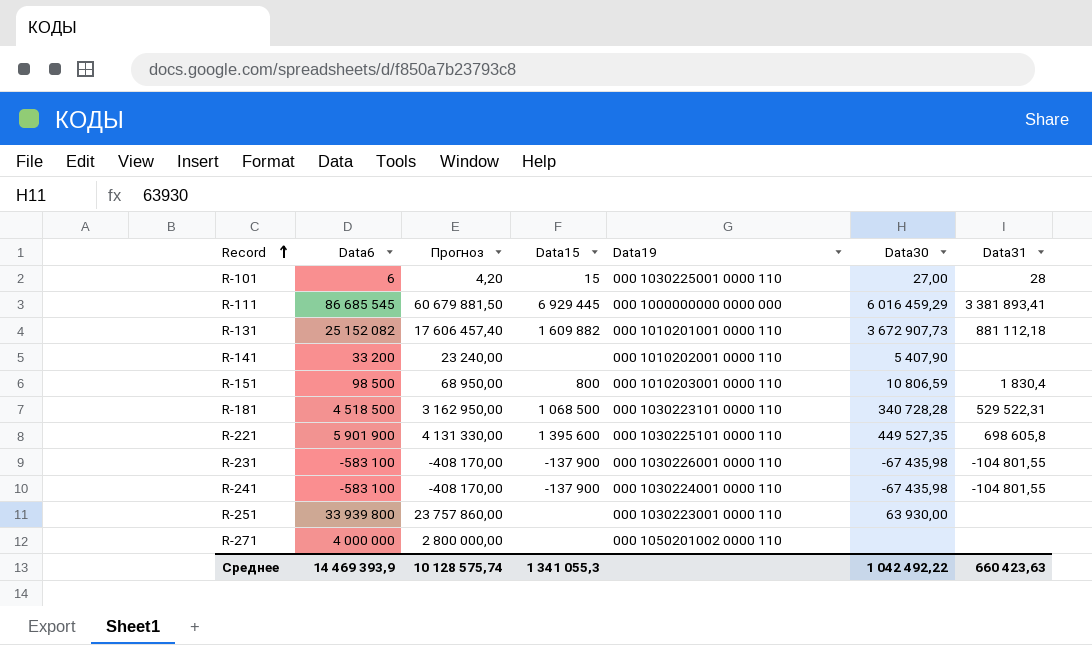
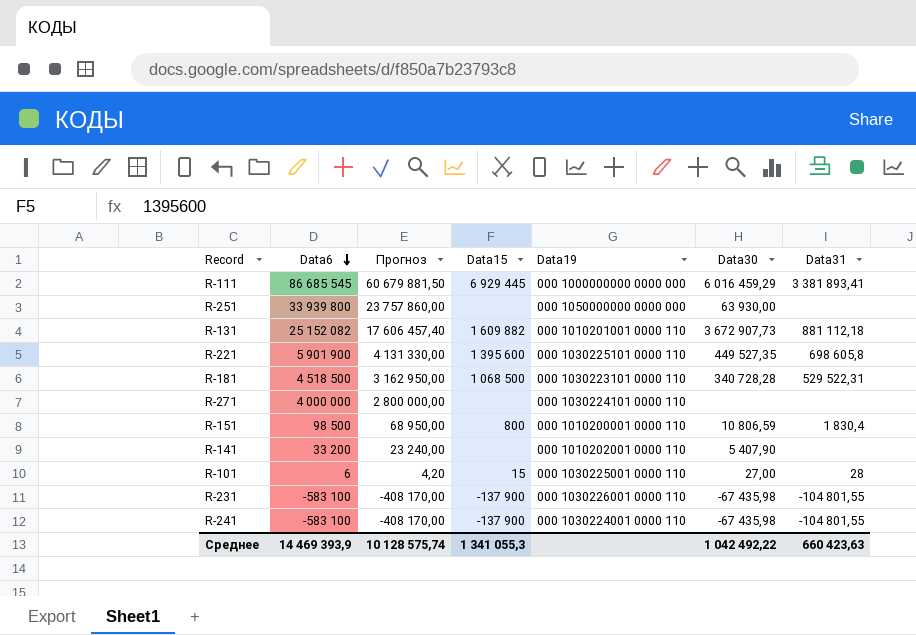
row order: Record ascending -> Data6 descending
R-251 | Data19: 000 1030223001 0000 110 -> 000 1050000000 0000 000
R-271 | Data19: 000 1050201002 0000 110 -> 000 1030224101 0000 110
R-151 | Data19: 000 1010203001 0000 110 -> 000 1010200001 0000 110

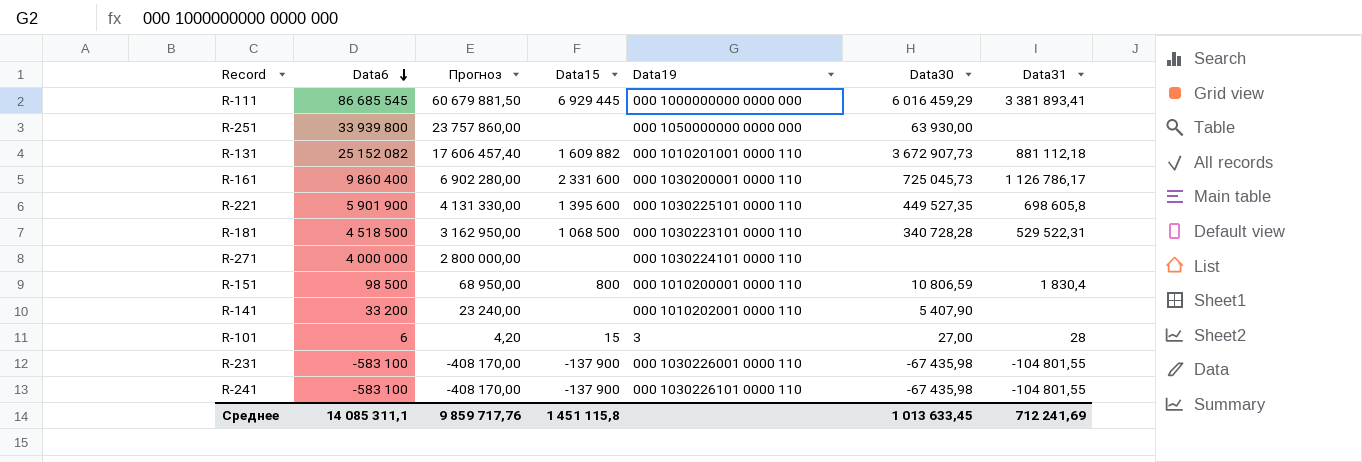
row R-161: none -> 9 860 400 | 6 902 280,00 | 2 331 600 | 000 1030200001 0000 110 | 725 045,73 | 1 126 786,17
R-101 | Data19: 000 1030225001 0000 110 -> 3
R-241 | Data19: 000 1030224001 0000 110 -> 000 1030226101 0000 110
Среднее | Data6: 14 469 393,9 -> 14 085 311,1
Среднее | Прогноз: 10 128 575,74 -> 9 859 717,76
Среднее | Data15: 1 341 055,3 -> 1 451 115,8
Среднее | Data30: 1 042 492,22 -> 1 013 633,45
Среднее | Data31: 660 423,63 -> 712 241,69

